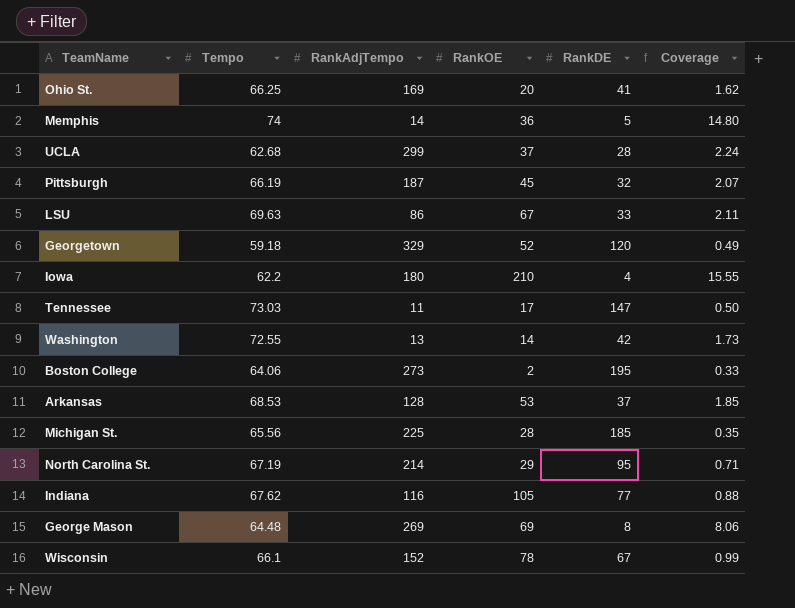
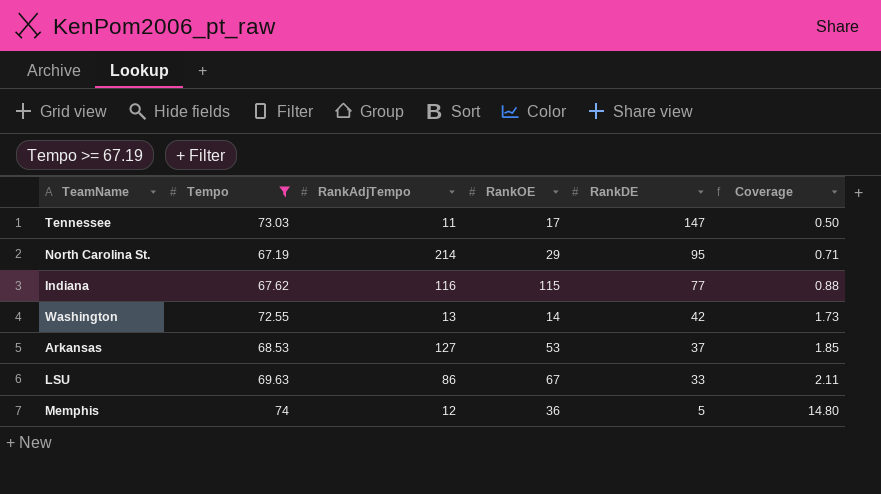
filter: none -> Tempo >= 67.19
row order: none -> RankDE descending
Indiana | RankOE: 105 -> 115
Arkansas | RankAdjTempo: 128 -> 127
Memphis | RankAdjTempo: 14 -> 12

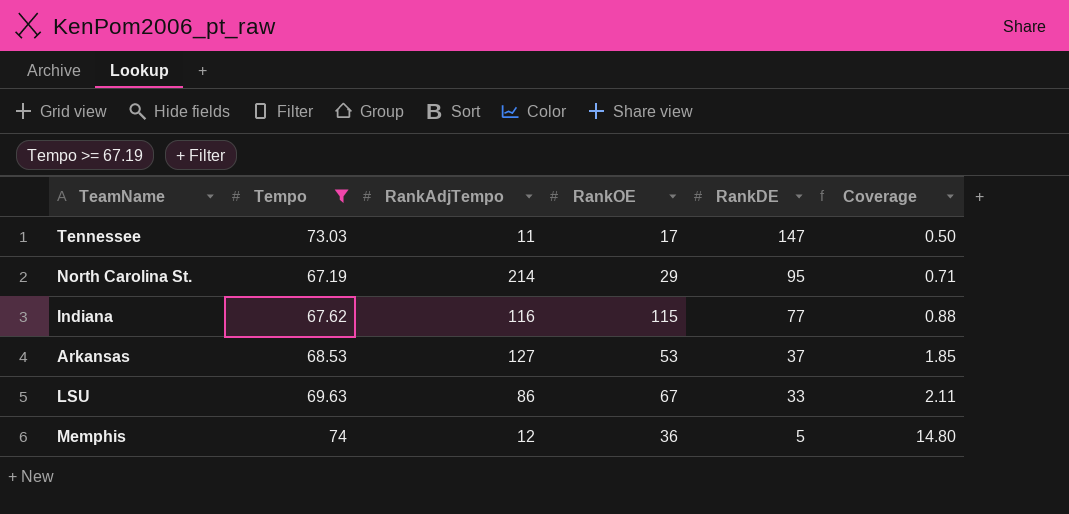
row Washington: 72.55 | 13 | 14 | 42 | 1.73 -> none

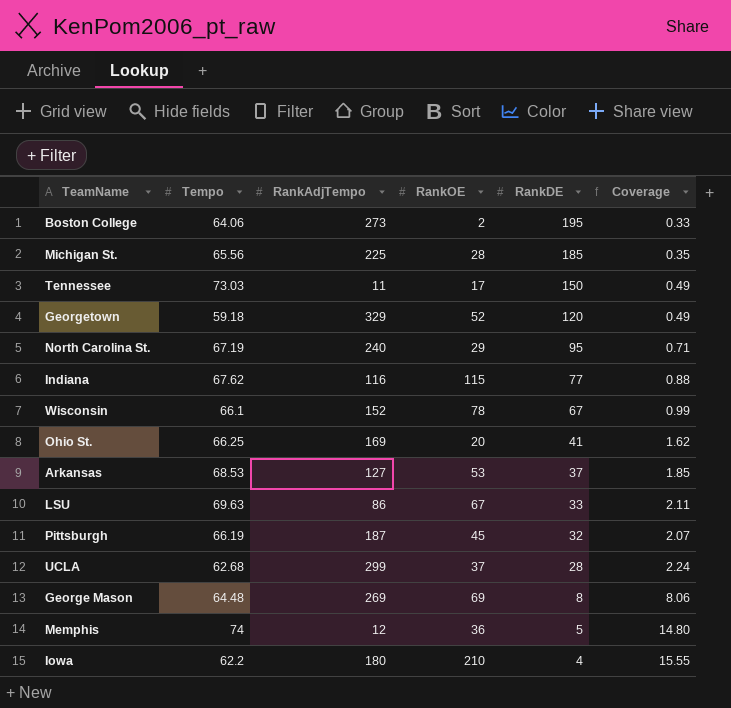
filter: Tempo >= 67.19 -> none
Tennessee | RankDE: 147 -> 150
Tennessee | Coverage: 0.50 -> 0.49
North Carolina St. | RankAdjTempo: 214 -> 240

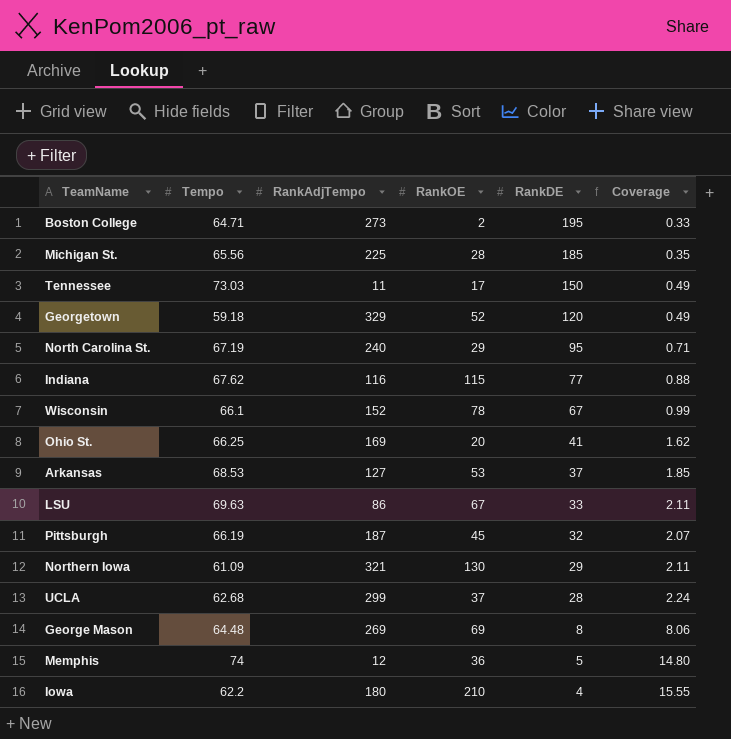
Boston College | Tempo: 64.06 -> 64.71
row Northern Iowa: none -> 61.09 | 321 | 130 | 29 | 2.11

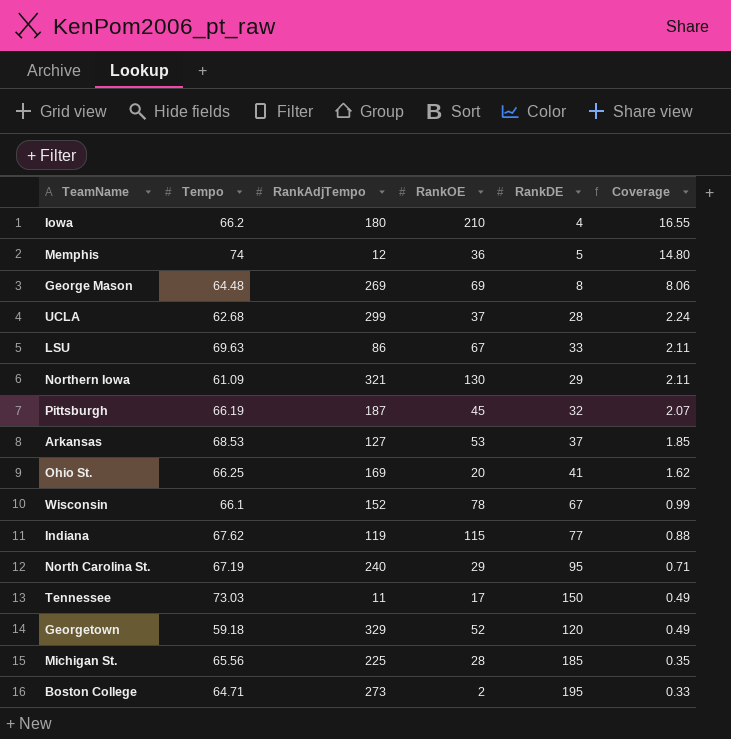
row order: RankDE descending -> Coverage descending
Iowa | Tempo: 62.2 -> 66.2
Iowa | Coverage: 15.55 -> 16.55
Indiana | RankAdjTempo: 116 -> 119

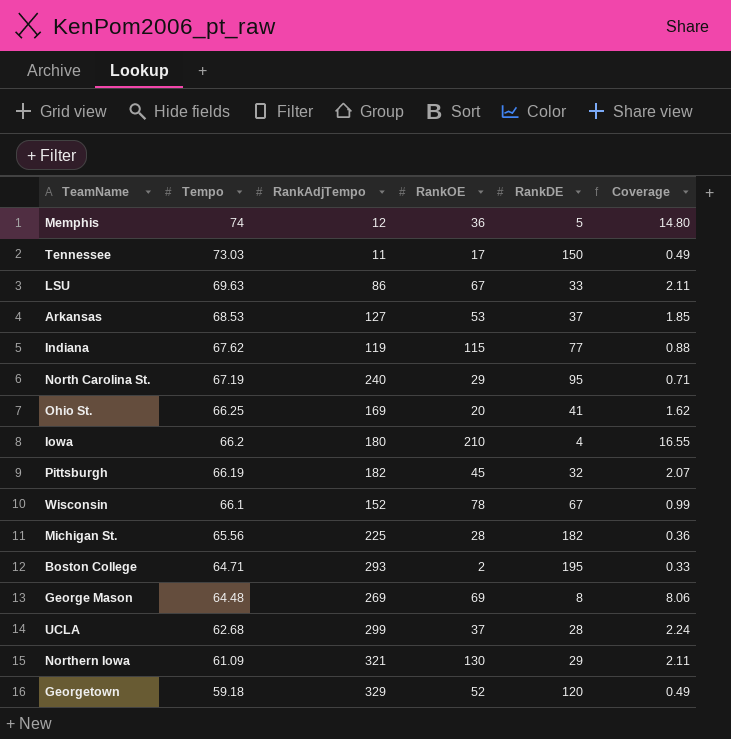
row order: Coverage descending -> Tempo descending
Pittsburgh | RankAdjTempo: 187 -> 182
Michigan St. | RankDE: 185 -> 182
Michigan St. | Coverage: 0.35 -> 0.36
Boston College | RankAdjTempo: 273 -> 293

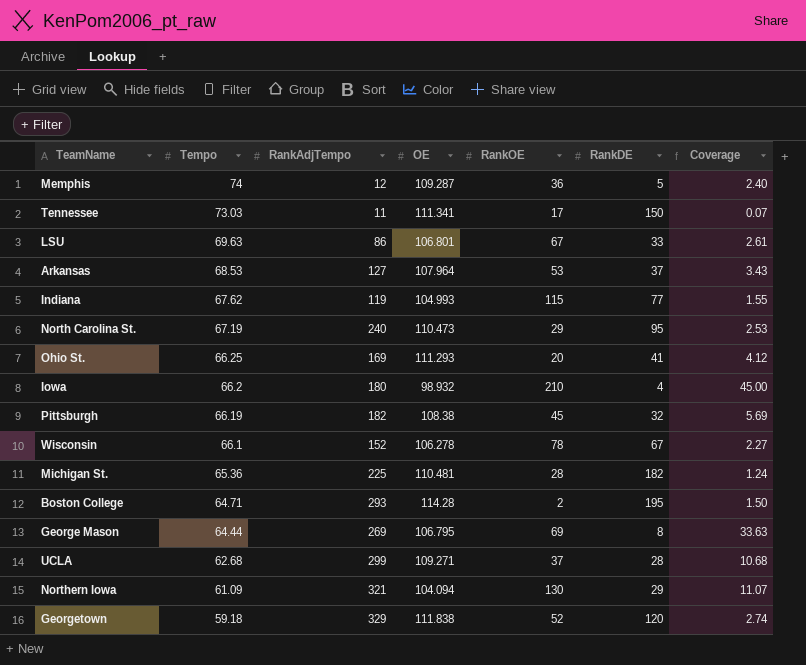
column OE | position: none -> 4
column Coverage | formula: [Tempo] / [RankDE] -> [RankAdjTempo] / [RankDE]
Michigan St. | Tempo: 65.56 -> 65.36
George Mason | Tempo: 64.48 -> 64.44

